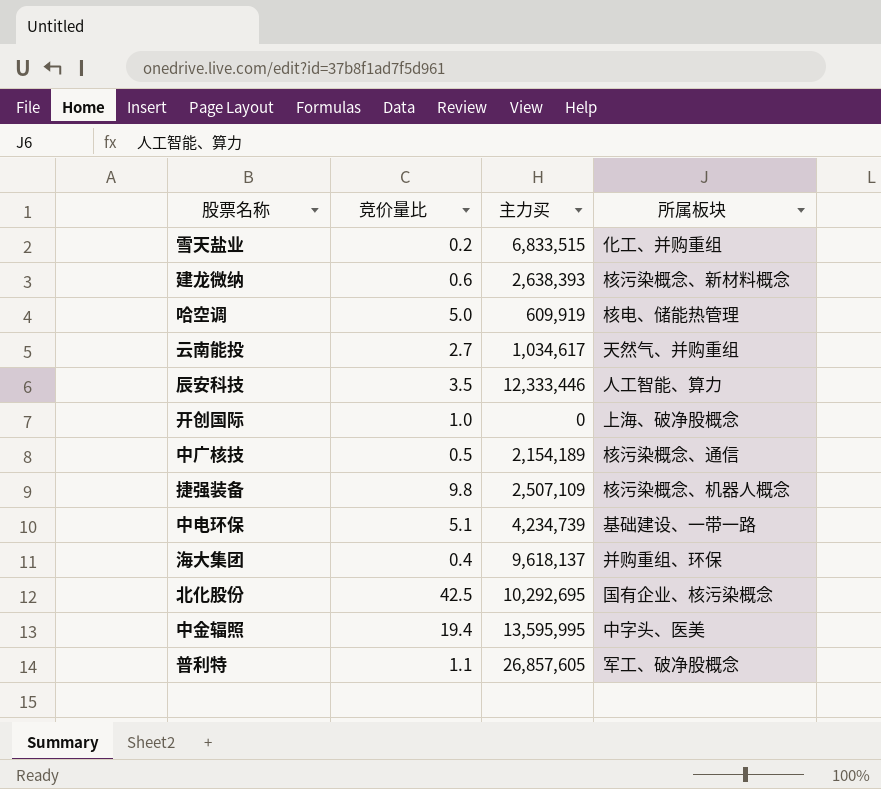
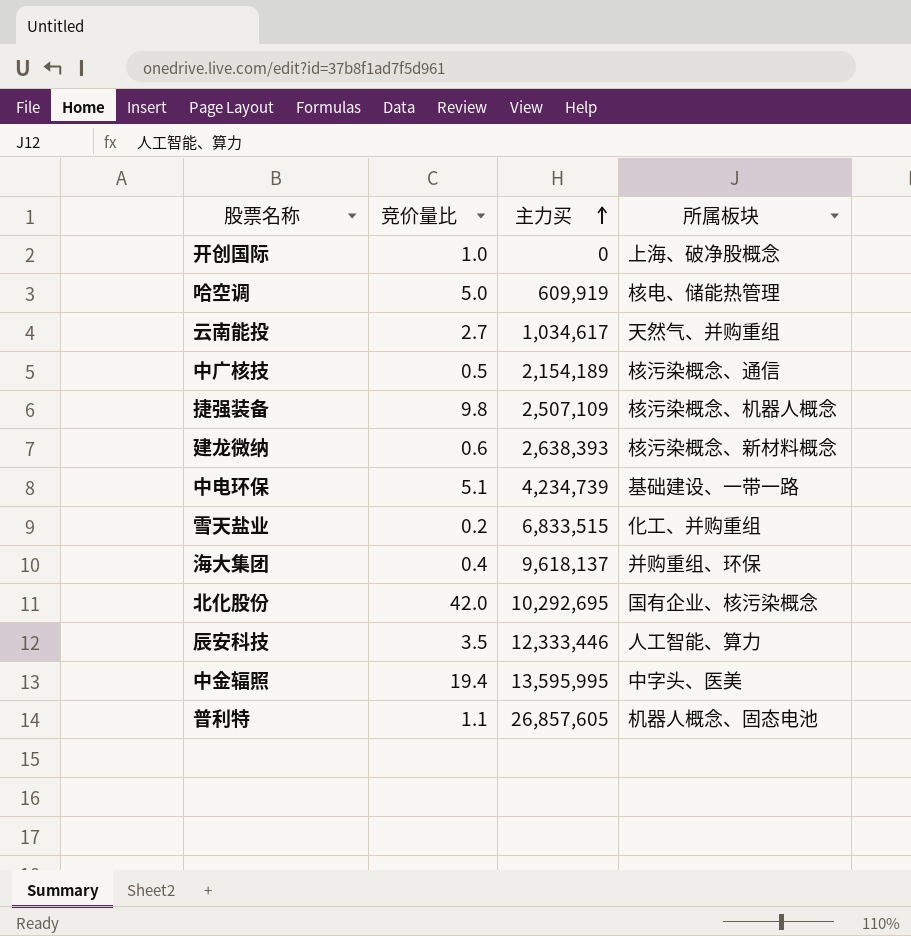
row order: none -> 主力买 ascending
北化股份 | 竞价量比: 42.5 -> 42.0
普利特 | 所属板块: 军工、破净股概念 -> 机器人概念、固态电池

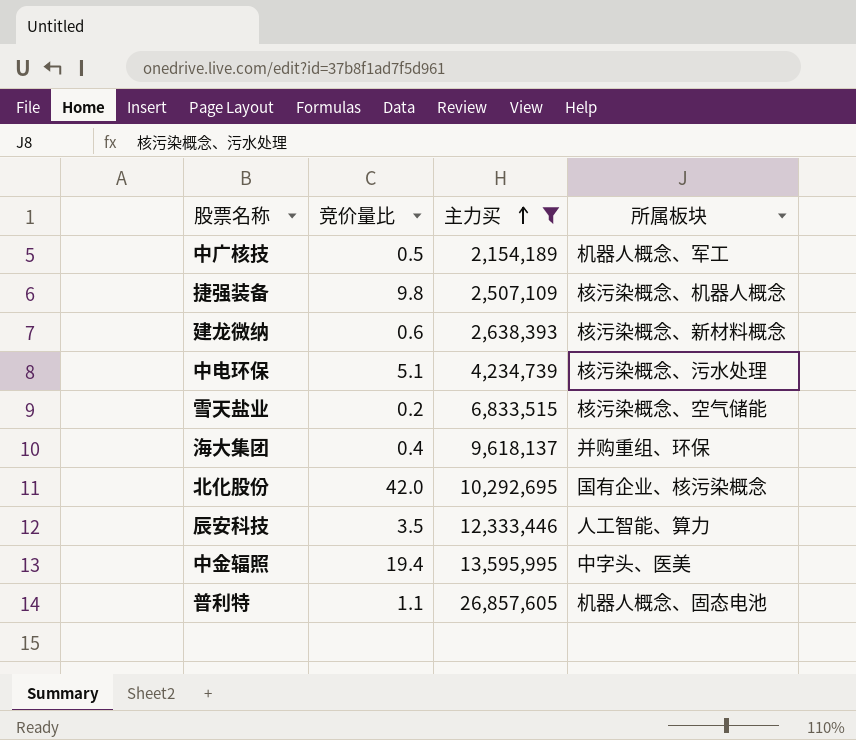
filter: none -> 主力买 >= 2,154,189
中广核技 | 所属板块: 核污染概念、通信 -> 机器人概念、军工
中电环保 | 所属板块: 基础建设、一带一路 -> 核污染概念、污水处理
雪天盐业 | 所属板块: 化工、并购重组 -> 核污染概念、空气储能

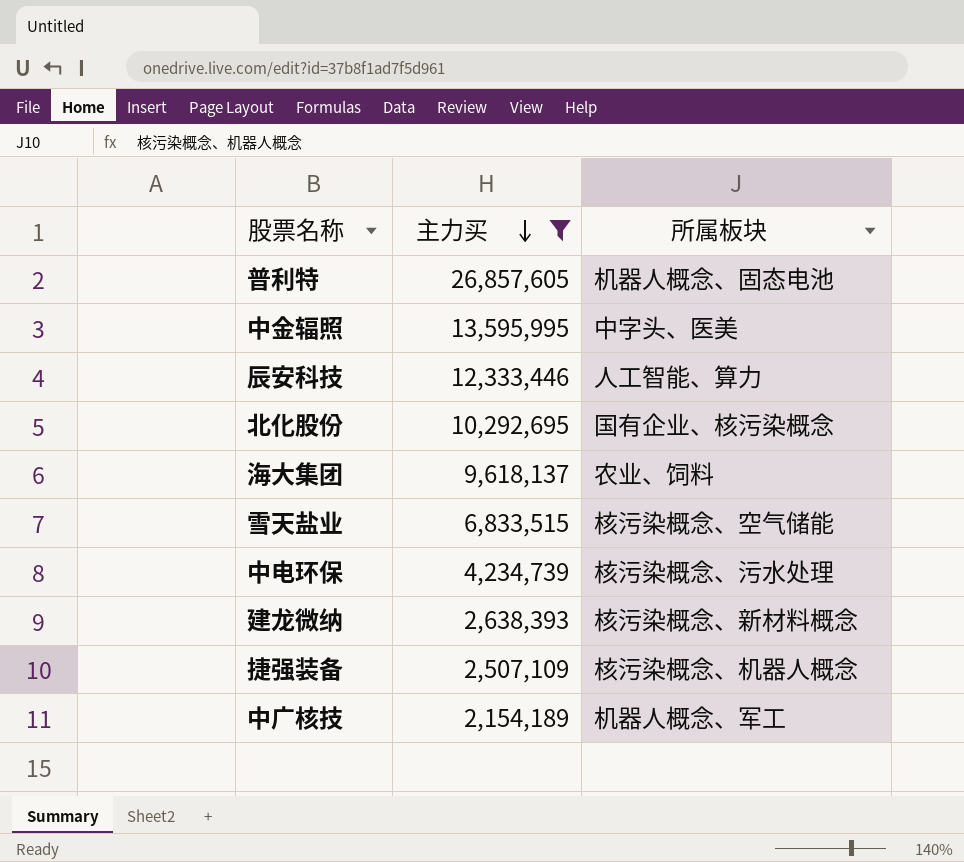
row order: 主力买 ascending -> 主力买 descending
column 竞价量比 | position: 2 -> none
海大集团 | 所属板块: 并购重组、环保 -> 农业、饲料

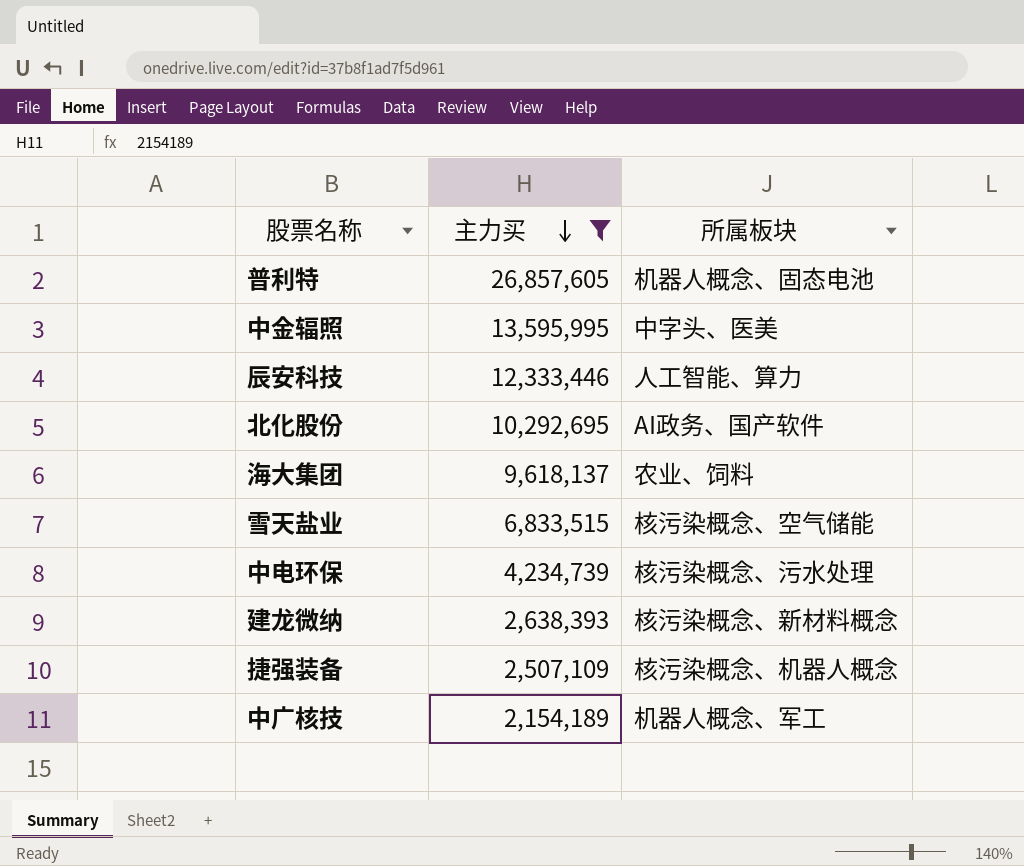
北化股份 | 所属板块: 国有企业、核污染概念 -> AI政务、国产软件

